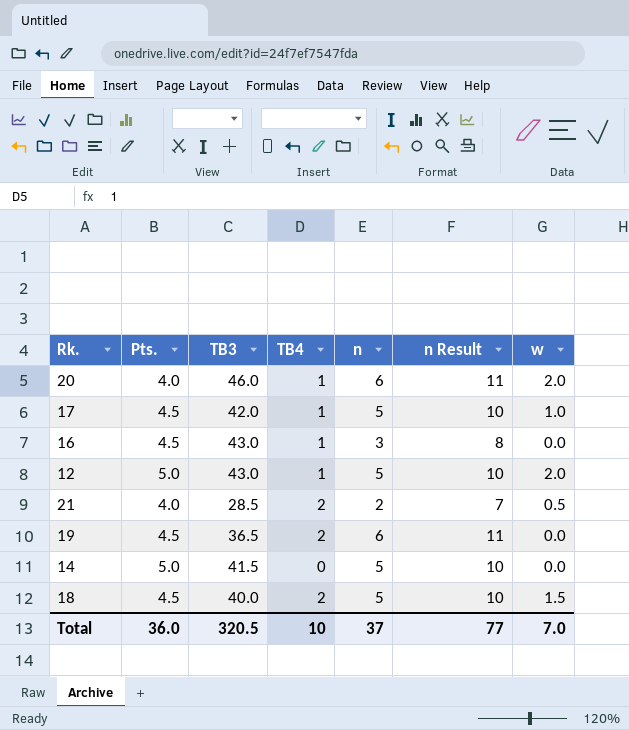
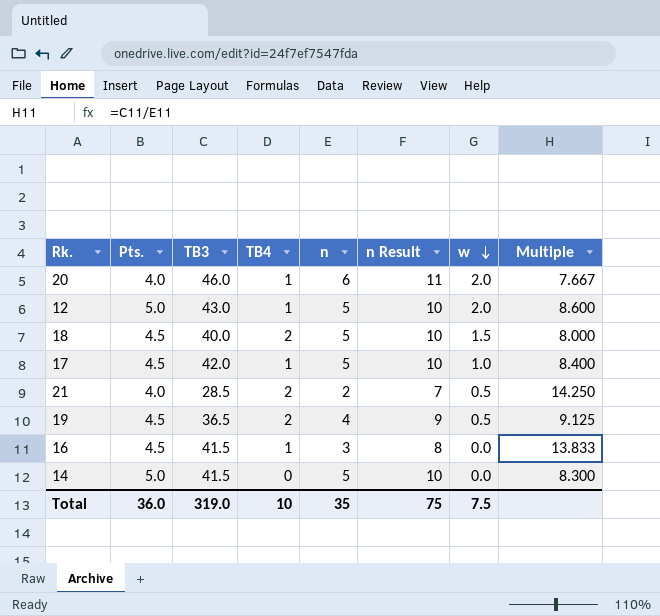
row order: none -> w descending
column Multiple | formula: none -> [TB3] / [n]
19 | n: 6 -> 4
19 | n Result: 11 -> 9
19 | w: 0.0 -> 0.5
16 | TB3: 43.0 -> 41.5
Total | TB3: 320.5 -> 319.0
Total | n: 37 -> 35
Total | n Result: 77 -> 75
Total | w: 7.0 -> 7.5

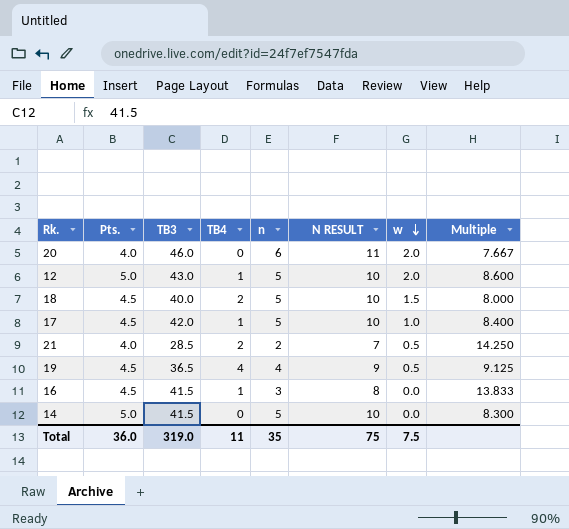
column name: n Result -> N RESULT
20 | TB4: 1 -> 0
19 | TB4: 2 -> 4
Total | TB4: 10 -> 11

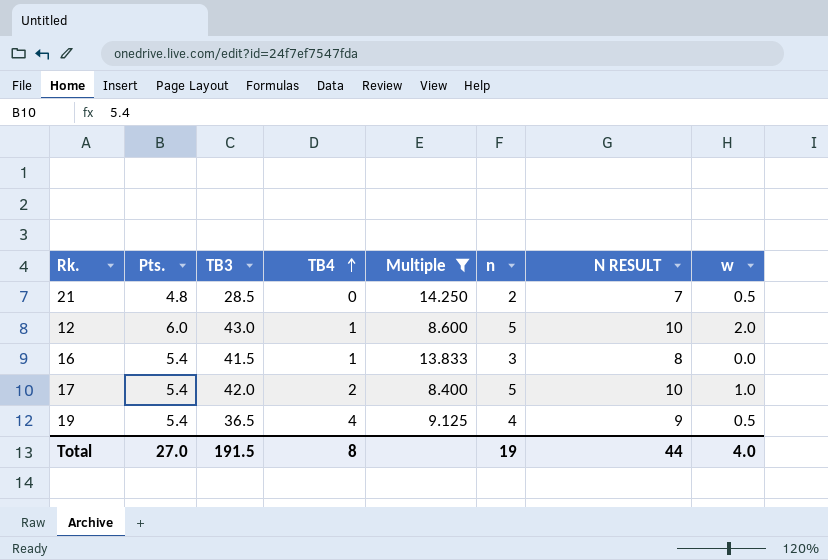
filter: none -> Multiple >= 8.400
row order: w descending -> TB4 ascending
column Multiple | position: 8 -> 5
21 | Pts.: 4.0 -> 4.8
21 | TB4: 2 -> 0
12 | Pts.: 5.0 -> 6.0
16 | Pts.: 4.5 -> 5.4
17 | Pts.: 4.5 -> 5.4
17 | TB4: 1 -> 2
19 | Pts.: 4.5 -> 5.4
Total | Pts.: 36.0 -> 27.0
Total | TB3: 319.0 -> 191.5
Total | TB4: 11 -> 8
Total | n: 35 -> 19
Total | N RESULT: 75 -> 44
Total | w: 7.5 -> 4.0

